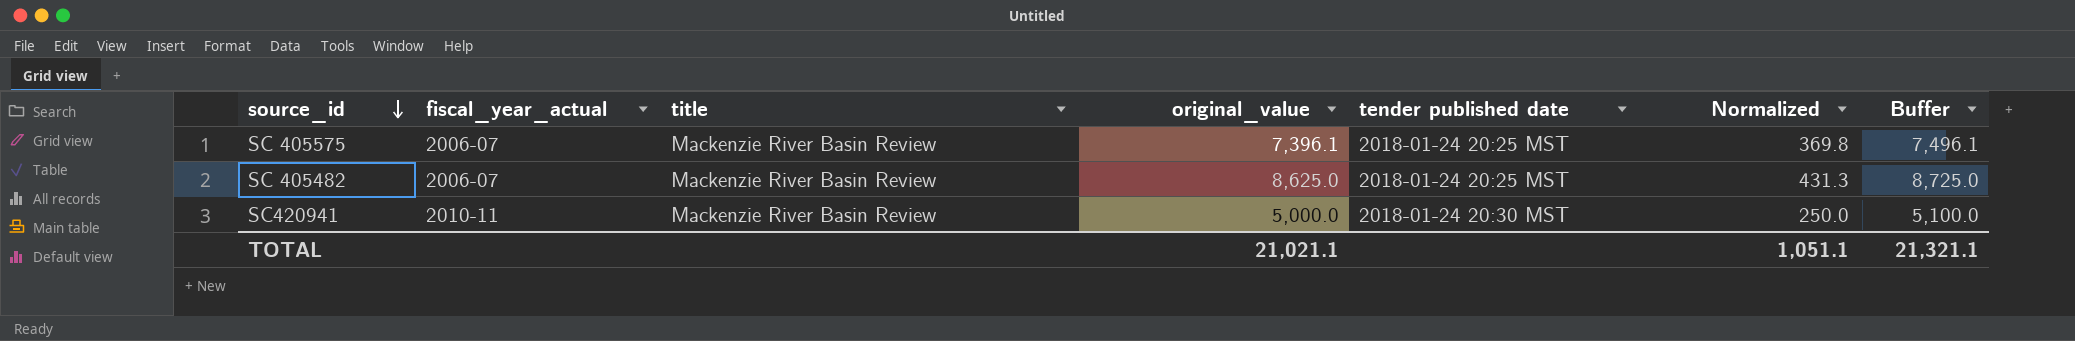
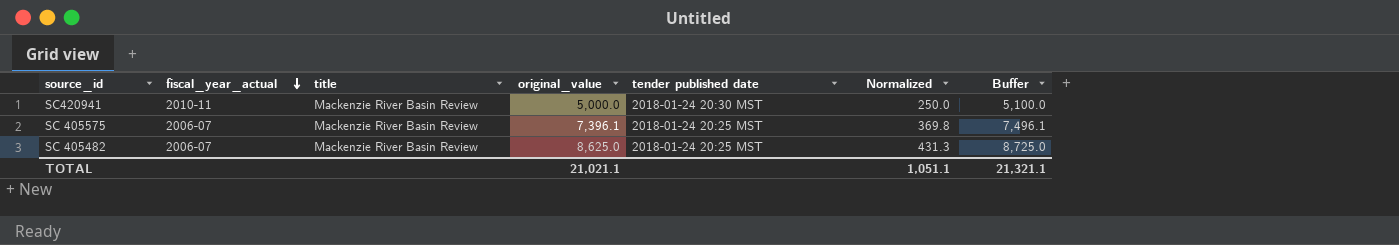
row order: source_id descending -> fiscal_year_actual descending

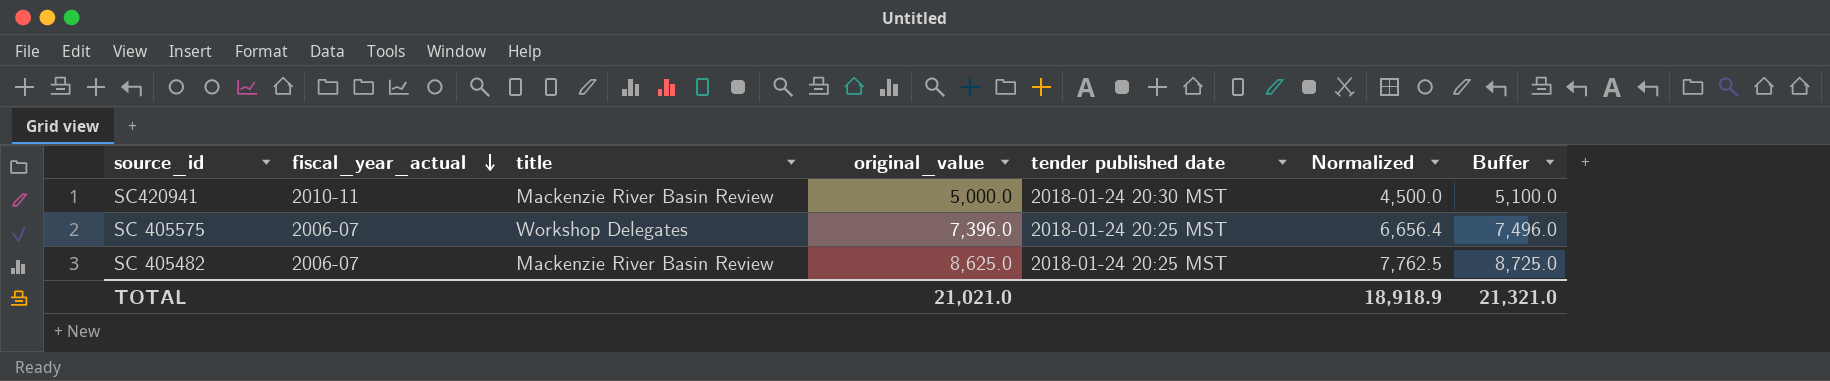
column Normalized | formula: [original_value] * 0.05 -> [original_value] * 0.9
SC 405575 | title: Mackenzie River Basin Review -> Workshop Delegates
SC 405575 | original_value: 7,396.1 -> 7,396.0
SC 405575 | Buffer: 7,496.1 -> 7,496.0
TOTAL | original_value: 21,021.1 -> 21,021.0
TOTAL | Normalized: 1,051.1 -> 18,918.9
TOTAL | Buffer: 21,321.1 -> 21,321.0

